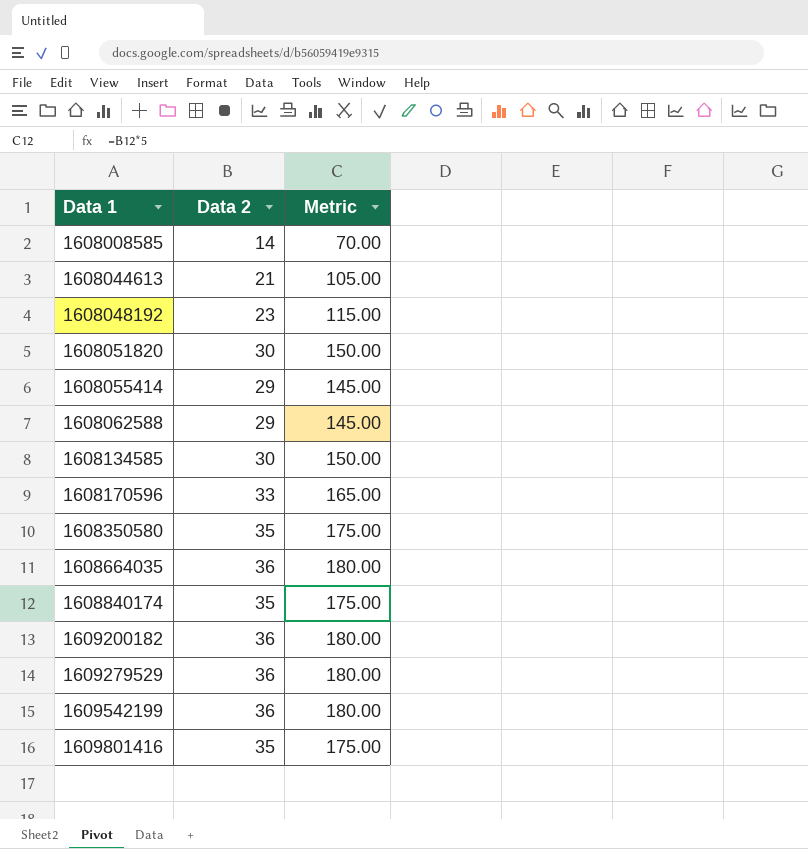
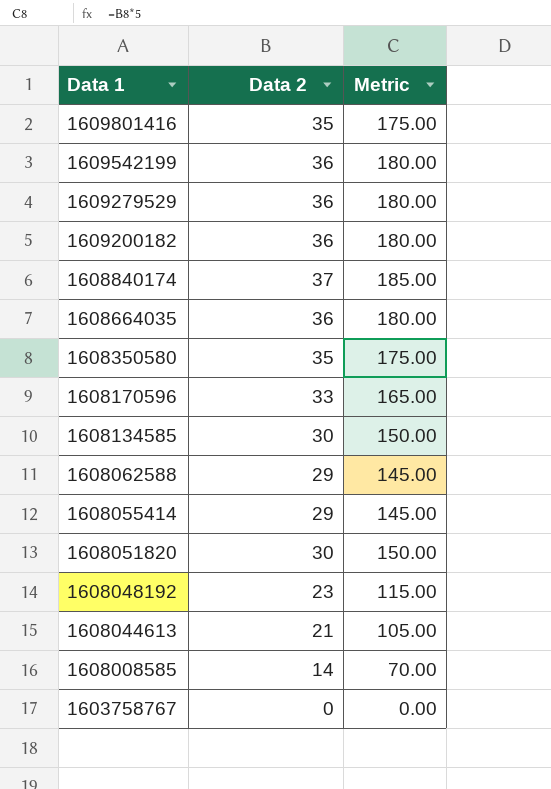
row order: Data 1 ascending -> Data 1 descending
1608840174 | Data 2: 35 -> 37
1608840174 | Metric: 175.00 -> 185.00
row 1603758767: none -> 0 | 0.00

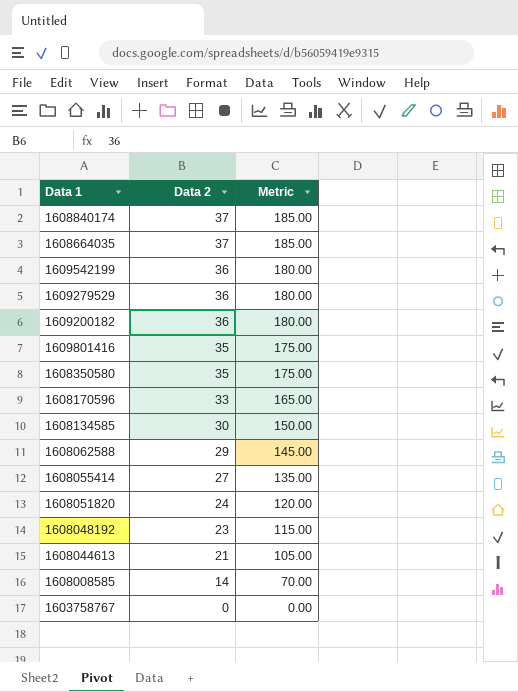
row order: Data 1 descending -> Data 2 descending
1608664035 | Data 2: 36 -> 37
1608664035 | Metric: 180.00 -> 185.00
1608055414 | Data 2: 29 -> 27
1608055414 | Metric: 145.00 -> 135.00
1608051820 | Data 2: 30 -> 24
1608051820 | Metric: 150.00 -> 120.00

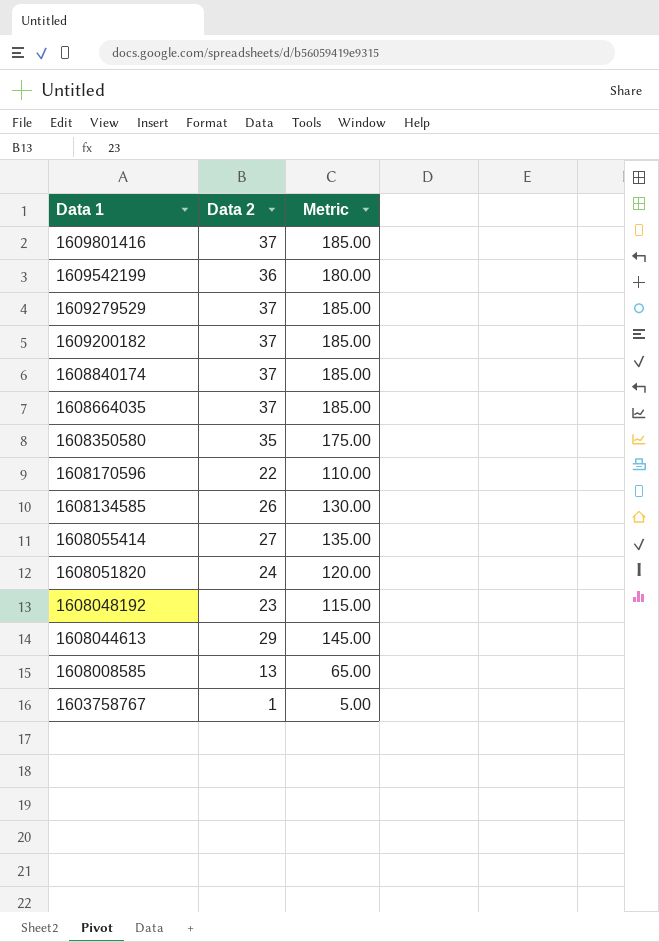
row order: Data 2 descending -> Data 1 descending
row 1608062588: 29 | 145.00 -> none
1609801416 | Data 2: 35 -> 37
1609801416 | Metric: 175.00 -> 185.00
1609279529 | Data 2: 36 -> 37
1609279529 | Metric: 180.00 -> 185.00
1609200182 | Data 2: 36 -> 37
1609200182 | Metric: 180.00 -> 185.00
1608170596 | Data 2: 33 -> 22
1608170596 | Metric: 165.00 -> 110.00
1608134585 | Data 2: 30 -> 26
1608134585 | Metric: 150.00 -> 130.00
1608044613 | Data 2: 21 -> 29
1608044613 | Metric: 105.00 -> 145.00
1608008585 | Data 2: 14 -> 13
1608008585 | Metric: 70.00 -> 65.00
1603758767 | Data 2: 0 -> 1
1603758767 | Metric: 0.00 -> 5.00

